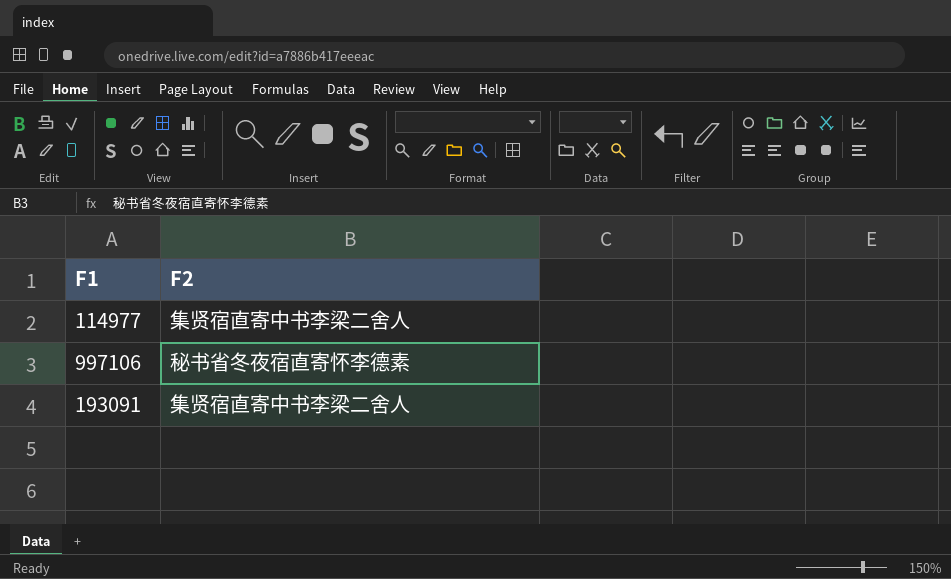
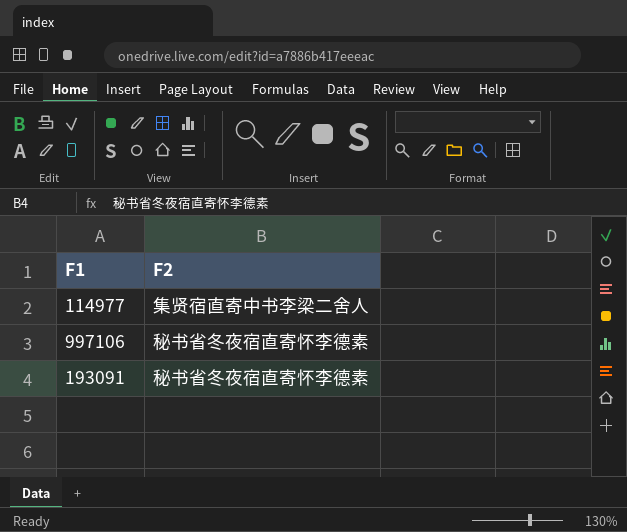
193091 | F2: 集贤宿直寄中书李梁二舍人 -> 秘书省冬夜宿直寄怀李德素

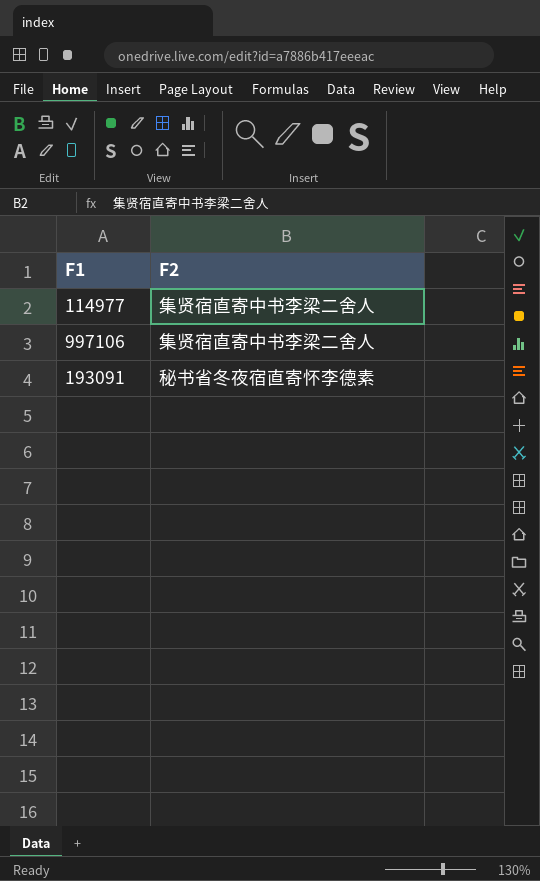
997106 | F2: 秘书省冬夜宿直寄怀李德素 -> 集贤宿直寄中书李梁二舍人

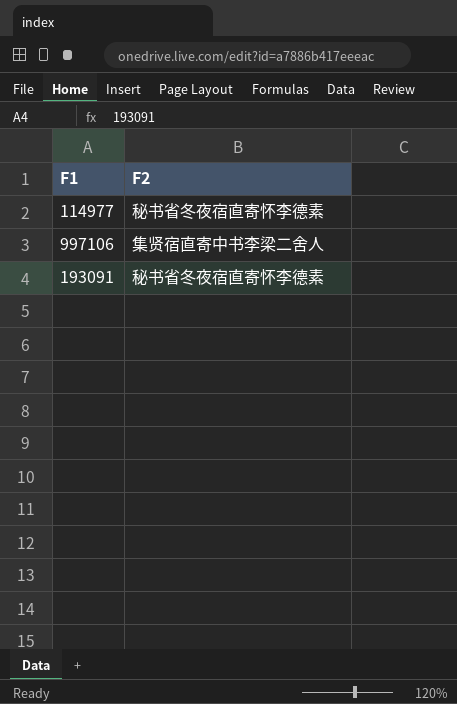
114977 | F2: 集贤宿直寄中书李梁二舍人 -> 秘书省冬夜宿直寄怀李德素

